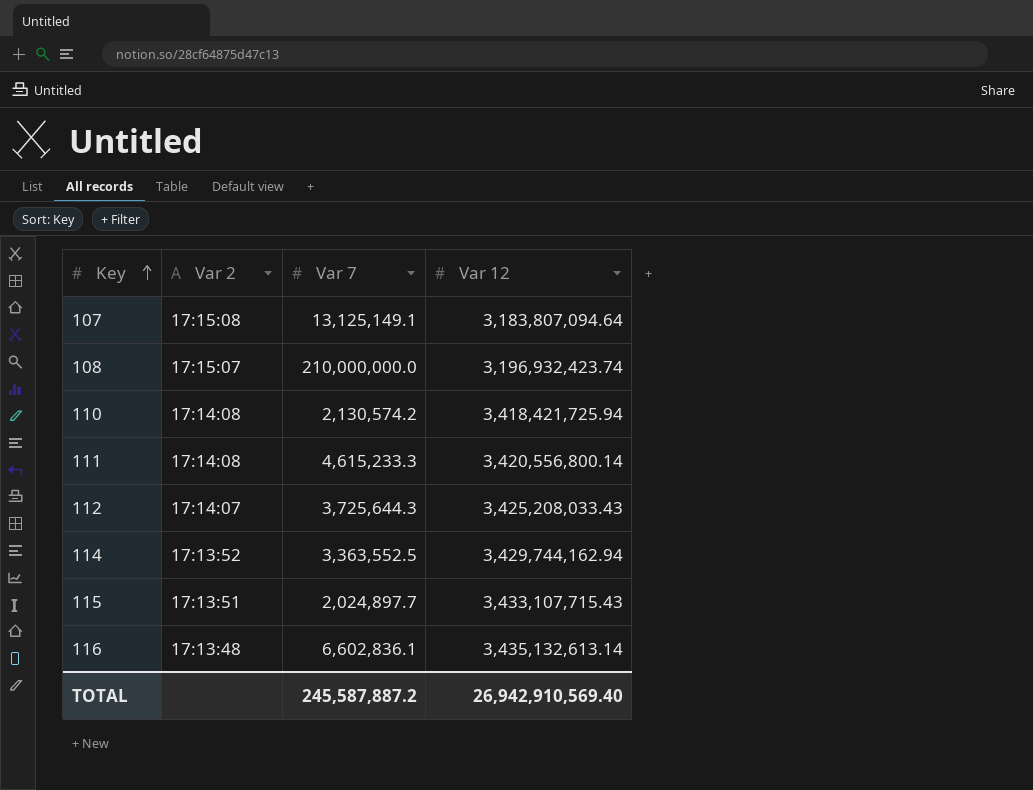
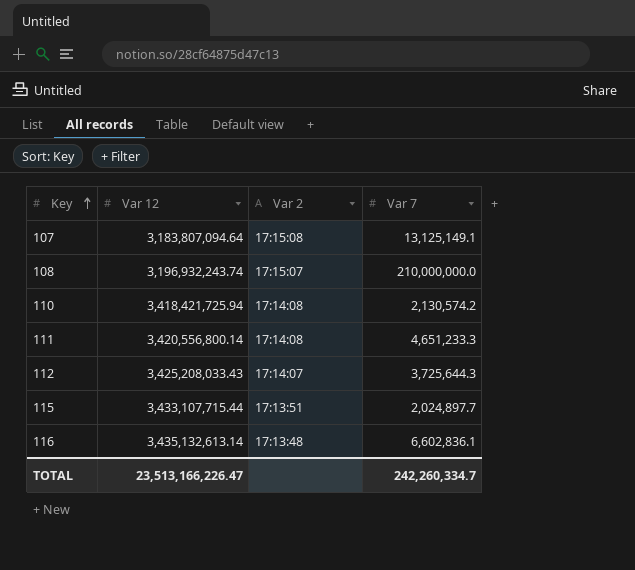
column Var 12 | position: 4 -> 2
row 114: 17:13:52 | 3,363,552.5 | 3,429,744,162.94 -> none
108 | Var 12: 3,196,932,423.74 -> 3,196,932,243.74
111 | Var 7: 4,615,233.3 -> 4,651,233.3
115 | Var 12: 3,433,107,715.43 -> 3,433,107,715.44
TOTAL | Var 12: 26,942,910,569.40 -> 23,513,166,226.47
TOTAL | Var 7: 245,587,887.2 -> 242,260,334.7

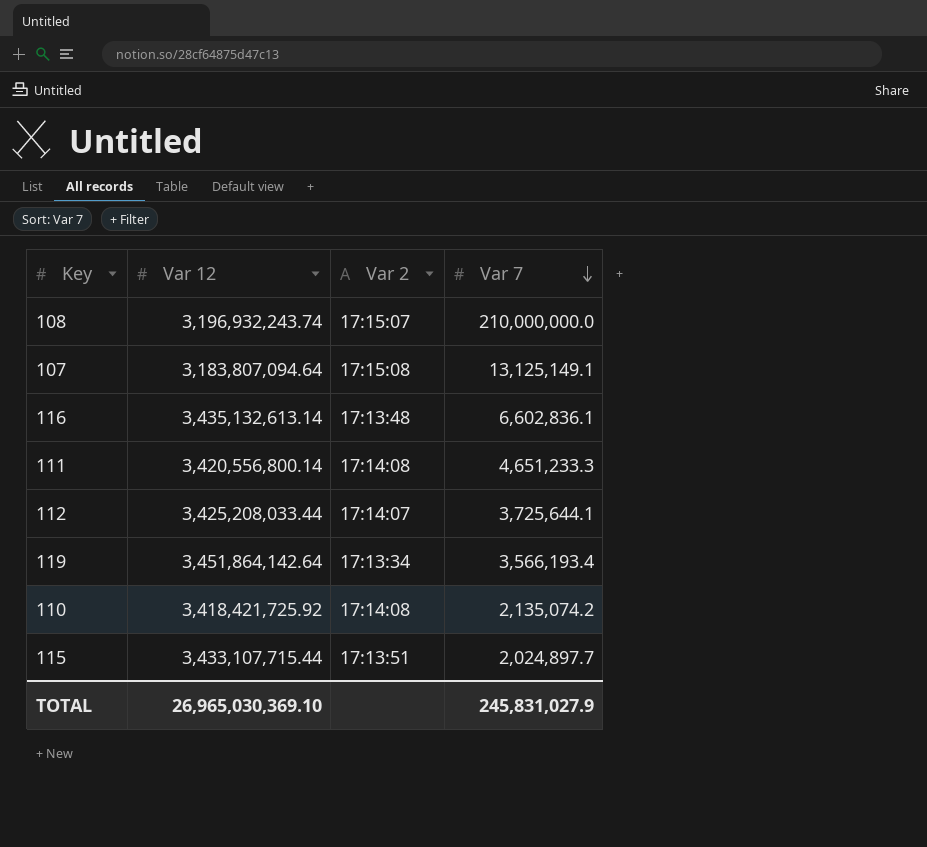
row order: Key ascending -> Var 7 descending
112 | Var 12: 3,425,208,033.43 -> 3,425,208,033.44
112 | Var 7: 3,725,644.3 -> 3,725,644.1
row 119: none -> 3,451,864,142.64 | 17:13:34 | 3,566,193.4
110 | Var 12: 3,418,421,725.94 -> 3,418,421,725.92
110 | Var 7: 2,130,574.2 -> 2,135,074.2
TOTAL | Var 12: 23,513,166,226.47 -> 26,965,030,369.10
TOTAL | Var 7: 242,260,334.7 -> 245,831,027.9

